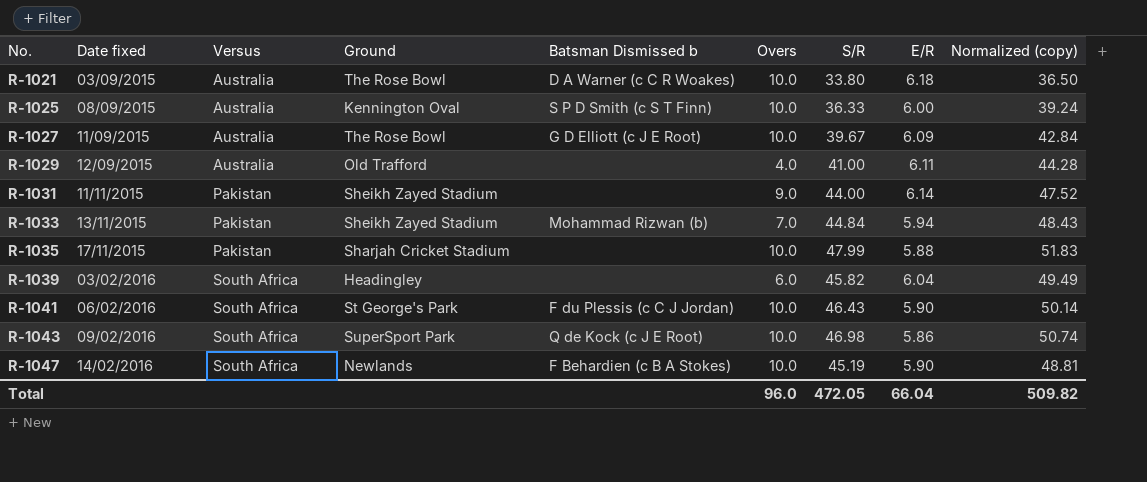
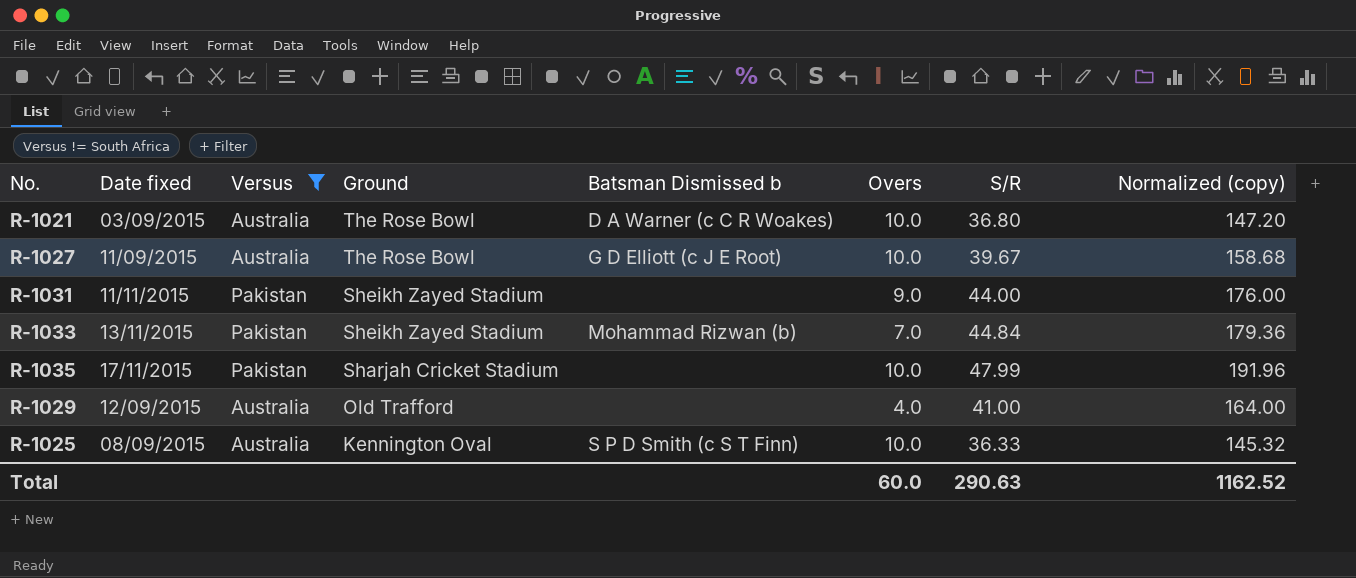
filter: none -> Versus != South Africa
row order: No. ascending -> Ground descending
column E/R | position: 8 -> none
column Normalized (copy) | formula: [S/R] * 1.08 -> [S/R] * 4
R-1021 | S/R: 33.80 -> 36.80
Total | Overs: 96.0 -> 60.0
Total | S/R: 472.05 -> 290.63
Total | Normalized (copy): 509.82 -> 1162.52

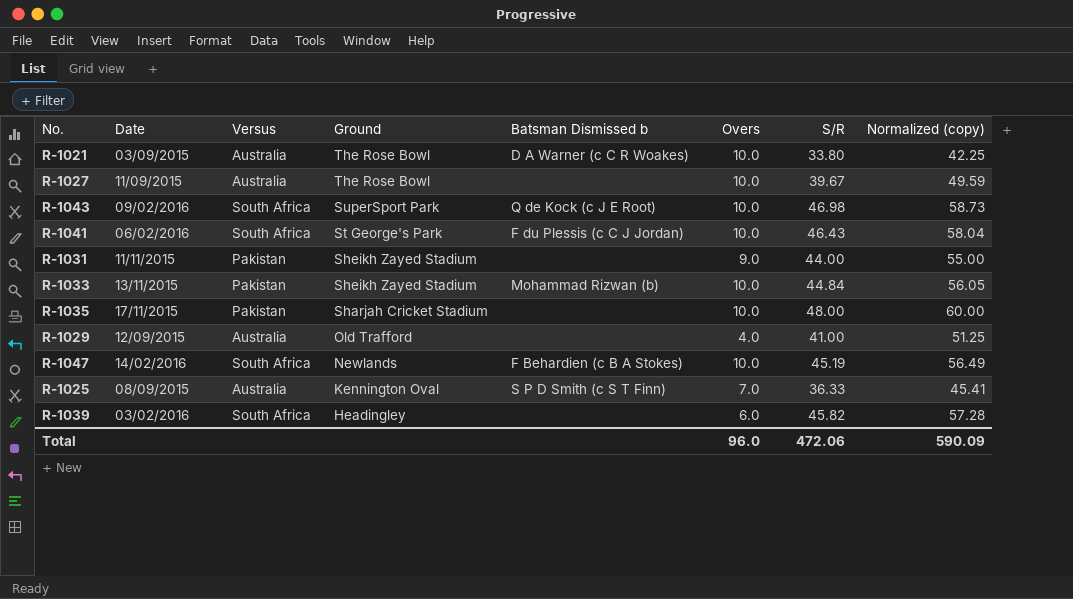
filter: Versus != South Africa -> none
column name: Date fixed -> Date
column Normalized (copy) | formula: [S/R] * 4 -> [S/R] * 1.25
R-1021 | S/R: 36.80 -> 33.80
R-1027 | Batsman Dismissed b: G D Elliott (c J E Root) -> none
R-1033 | Overs: 7.0 -> 10.0
R-1035 | S/R: 47.99 -> 48.00
R-1025 | Overs: 10.0 -> 7.0
Total | Overs: 60.0 -> 96.0
Total | S/R: 290.63 -> 472.06
Total | Normalized (copy): 1162.52 -> 590.09

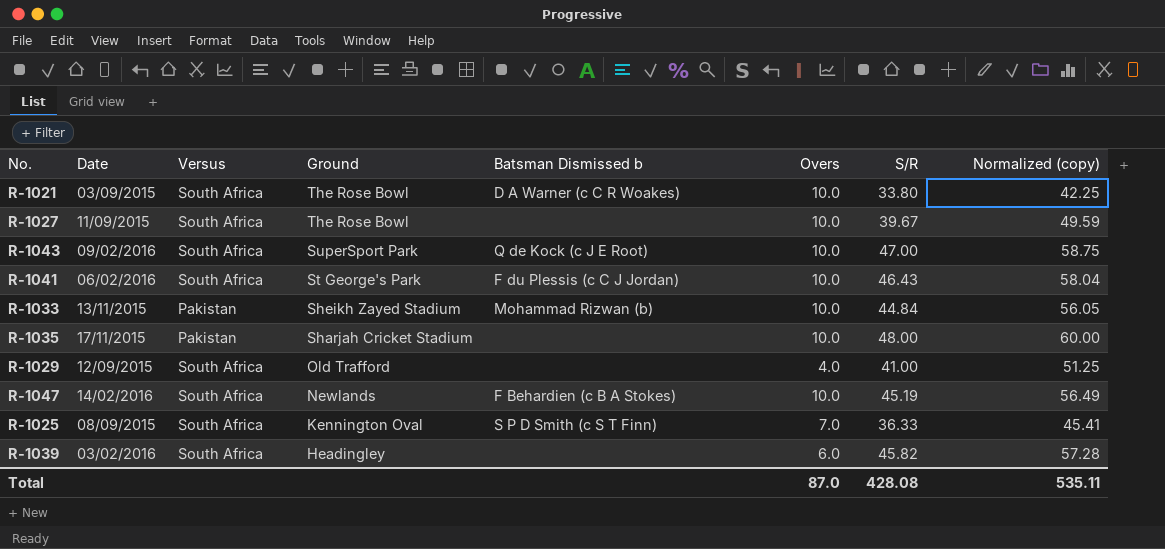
row R-1031: 11/11/2015 | Pakistan | Sheikh Zayed Stadium | none | 9.0 | 44.00 | 55.00 -> none
R-1021 | Versus: Australia -> South Africa
R-1027 | Versus: Australia -> South Africa
R-1043 | S/R: 46.98 -> 47.00
R-1043 | Normalized (copy): 58.73 -> 58.75
R-1029 | Versus: Australia -> South Africa
R-1025 | Versus: Australia -> South Africa
Total | Overs: 96.0 -> 87.0
Total | S/R: 472.06 -> 428.08
Total | Normalized (copy): 590.09 -> 535.11

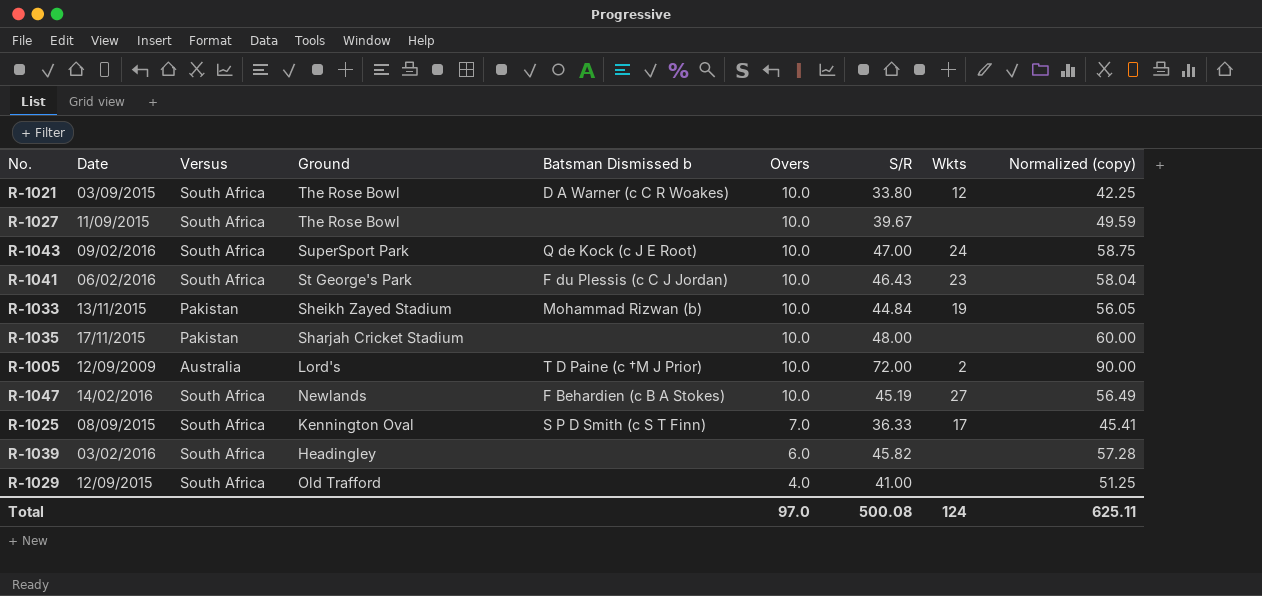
row order: Ground descending -> Overs descending
column Wkts | position: none -> 8
row R-1005: none -> 12/09/2009 | Australia | Lord's | T D Paine (c †M J Prior) | 10.0 | 72.00 | 2 | 90.00
Total | Overs: 87.0 -> 97.0
Total | S/R: 428.08 -> 500.08
Total | Normalized (copy): 535.11 -> 625.11

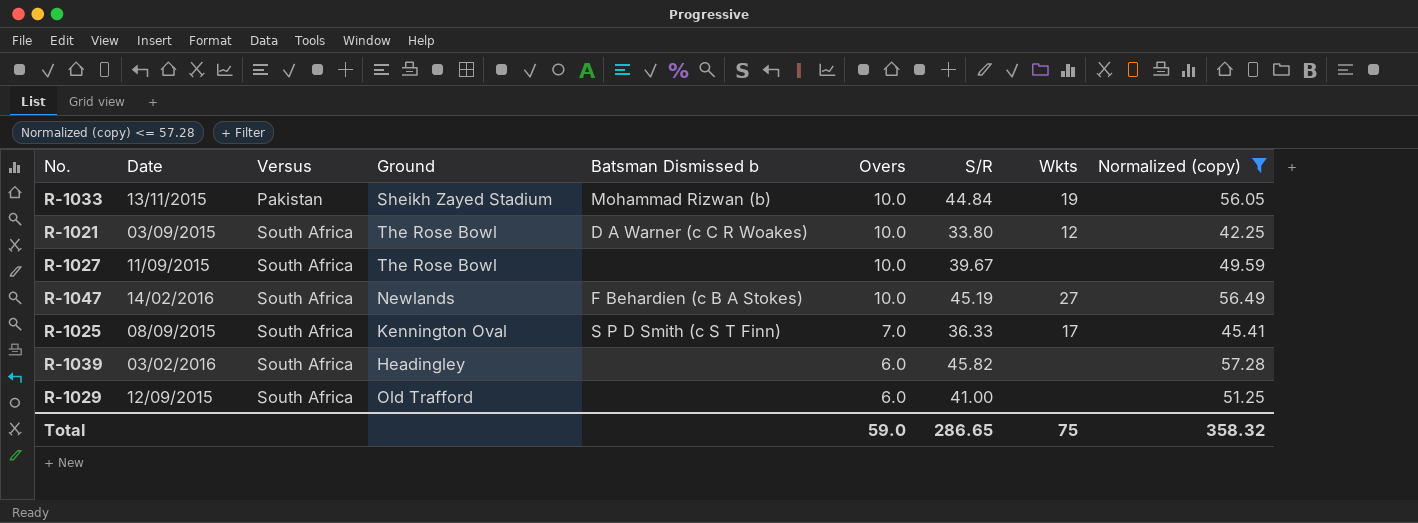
filter: none -> Normalized (copy) <= 57.28
row order: Overs descending -> Versus ascending
R-1029 | Overs: 4.0 -> 6.0
Total | Overs: 97.0 -> 59.0
Total | S/R: 500.08 -> 286.65
Total | Wkts: 124 -> 75
Total | Normalized (copy): 625.11 -> 358.32

